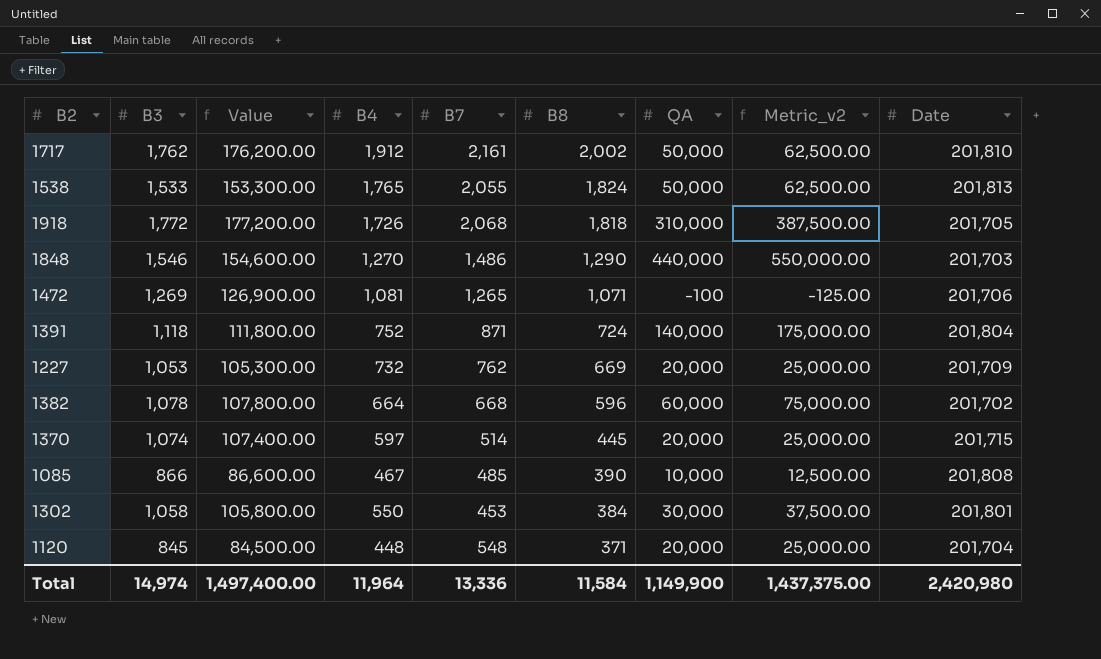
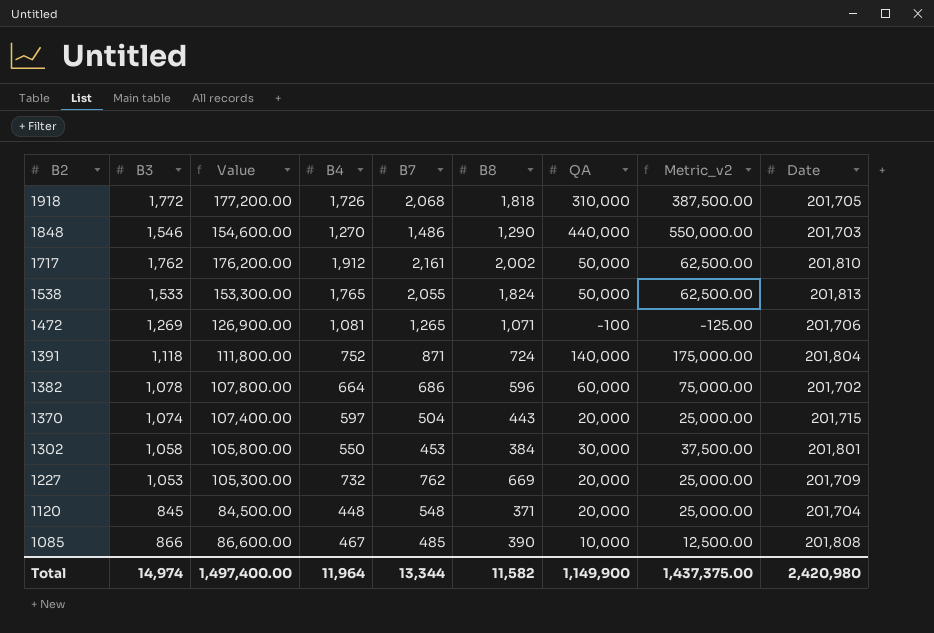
row order: B8 descending -> B2 descending
1382 | B7: 668 -> 686
1370 | B7: 514 -> 504
1370 | B8: 445 -> 443
Total | B7: 13,336 -> 13,344
Total | B8: 11,584 -> 11,582

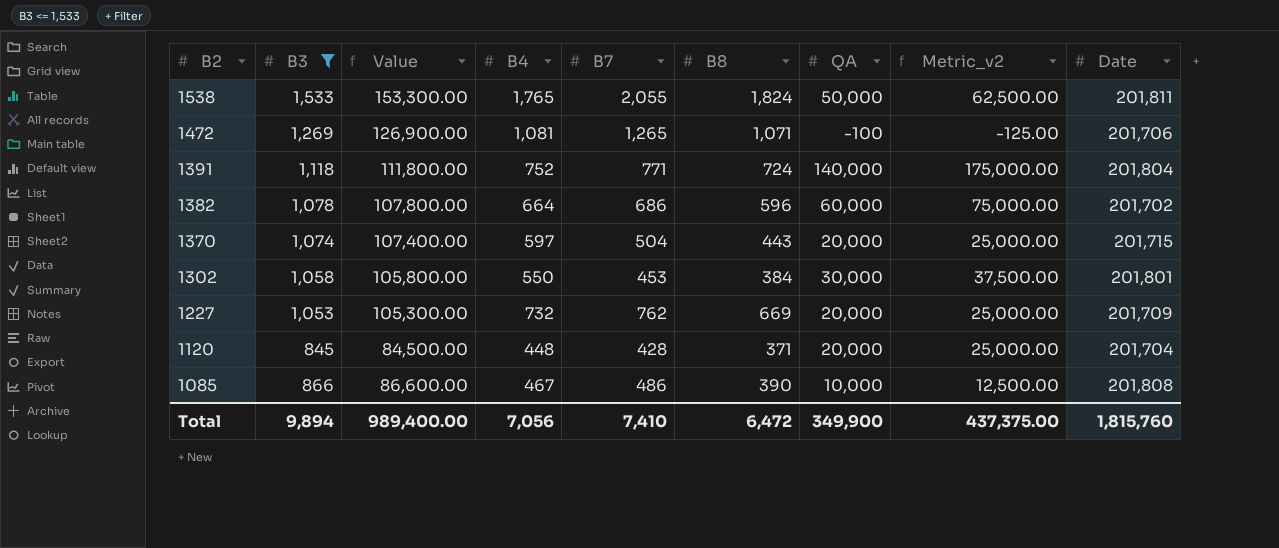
filter: none -> B3 <= 1,533
1538 | Date: 201,813 -> 201,811
1391 | B7: 871 -> 771
1120 | B7: 548 -> 428
1085 | B7: 485 -> 486
Total | B3: 14,974 -> 9,894
Total | Value: 1,497,400.00 -> 989,400.00
Total | B4: 11,964 -> 7,056
Total | B7: 13,344 -> 7,410
Total | B8: 11,582 -> 6,472
Total | QA: 1,149,900 -> 349,900
Total | Metric_v2: 1,437,375.00 -> 437,375.00
Total | Date: 2,420,980 -> 1,815,760

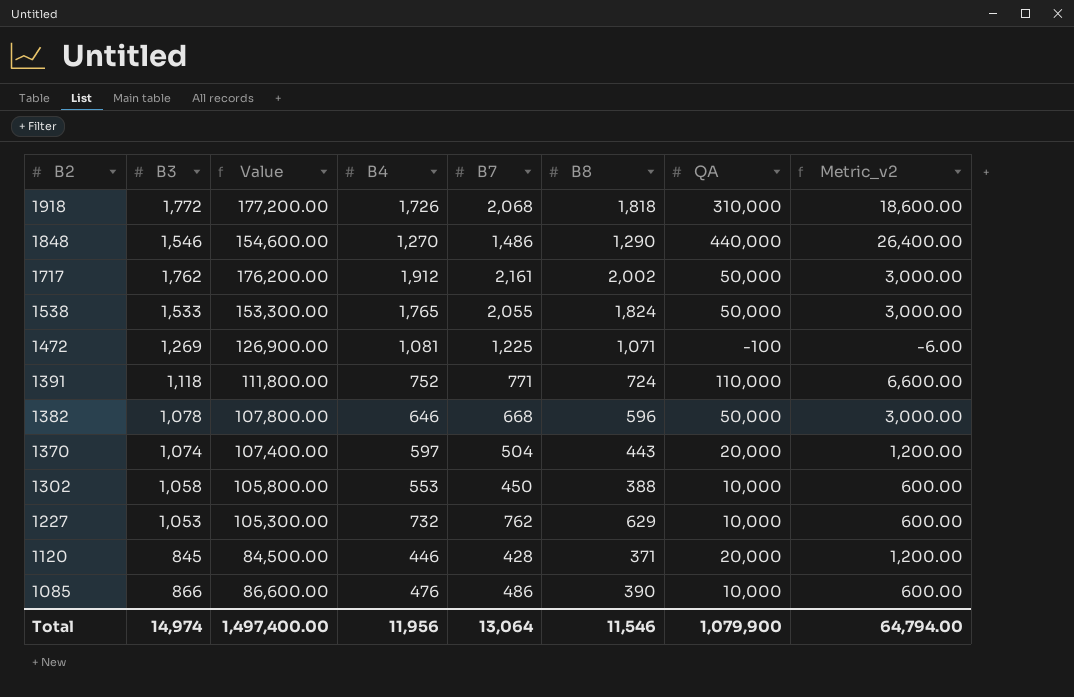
filter: B3 <= 1,533 -> none
column Date | position: 9 -> none
column Metric_v2 | formula: [QA] * 1.25 -> [QA] * 0.06
1472 | B7: 1,265 -> 1,225
1391 | QA: 140,000 -> 110,000
1382 | B4: 664 -> 646
1382 | B7: 686 -> 668
1382 | QA: 60,000 -> 50,000
1302 | B4: 550 -> 553
1302 | B7: 453 -> 450
1302 | B8: 384 -> 388
1302 | QA: 30,000 -> 10,000
1227 | B8: 669 -> 629
1227 | QA: 20,000 -> 10,000
1120 | B4: 448 -> 446
1085 | B4: 467 -> 476
Total | B3: 9,894 -> 14,974
Total | Value: 989,400.00 -> 1,497,400.00
Total | B4: 7,056 -> 11,956
Total | B7: 7,410 -> 13,064
Total | B8: 6,472 -> 11,546
Total | QA: 349,900 -> 1,079,900
Total | Metric_v2: 437,375.00 -> 64,794.00

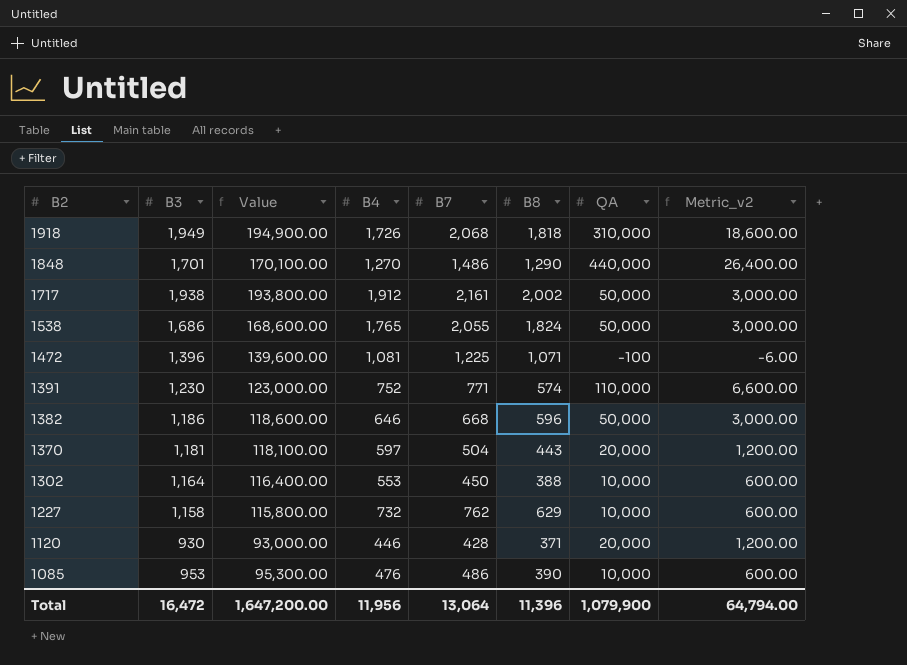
1918 | B3: 1,772 -> 1,949
1918 | Value: 177,200.00 -> 194,900.00
1848 | B3: 1,546 -> 1,701
1848 | Value: 154,600.00 -> 170,100.00
1717 | B3: 1,762 -> 1,938
1717 | Value: 176,200.00 -> 193,800.00
1538 | B3: 1,533 -> 1,686
1538 | Value: 153,300.00 -> 168,600.00
1472 | B3: 1,269 -> 1,396
1472 | Value: 126,900.00 -> 139,600.00
1391 | B3: 1,118 -> 1,230
1391 | Value: 111,800.00 -> 123,000.00
1391 | B8: 724 -> 574
1382 | B3: 1,078 -> 1,186
1382 | Value: 107,800.00 -> 118,600.00
1370 | B3: 1,074 -> 1,181
1370 | Value: 107,400.00 -> 118,100.00
1302 | B3: 1,058 -> 1,164
1302 | Value: 105,800.00 -> 116,400.00
1227 | B3: 1,053 -> 1,158
1227 | Value: 105,300.00 -> 115,800.00
1120 | B3: 845 -> 930
1120 | Value: 84,500.00 -> 93,000.00
1085 | B3: 866 -> 953
1085 | Value: 86,600.00 -> 95,300.00
Total | B3: 14,974 -> 16,472
Total | Value: 1,497,400.00 -> 1,647,200.00
Total | B8: 11,546 -> 11,396

